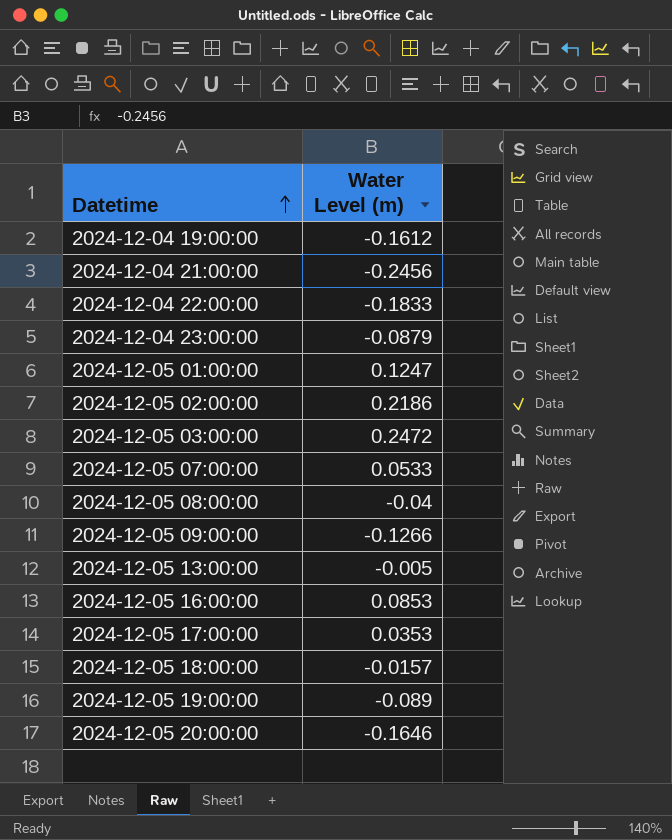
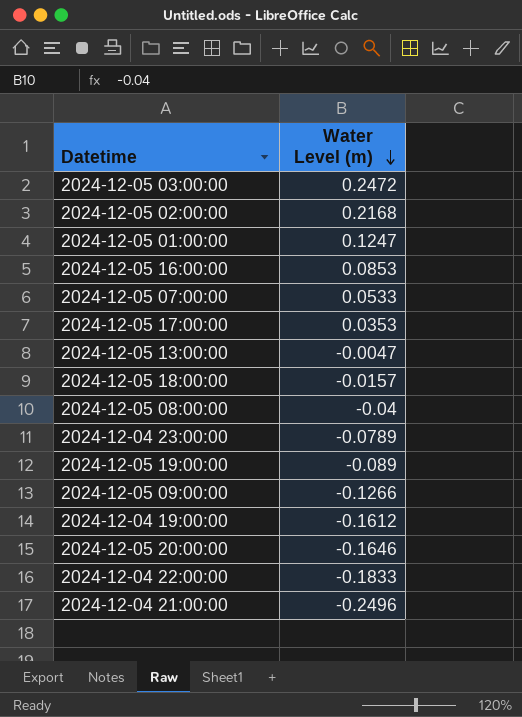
row order: Datetime ascending -> Water Level (m) descending
2024-12-05 02:00:00 | Water Level (m): 0.2186 -> 0.2168
2024-12-05 13:00:00 | Water Level (m): -0.005 -> -0.0047
2024-12-04 23:00:00 | Water Level (m): -0.0879 -> -0.0789
2024-12-04 21:00:00 | Water Level (m): -0.2456 -> -0.2496

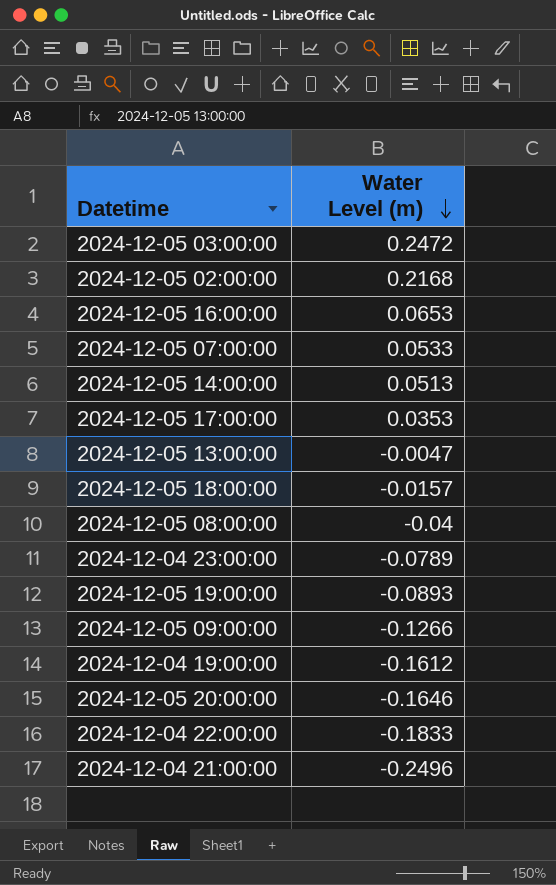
row 2024-12-05 01:00:00: 0.1247 -> none
2024-12-05 16:00:00 | Water Level (m): 0.0853 -> 0.0653
row 2024-12-05 14:00:00: none -> 0.0513
2024-12-05 19:00:00 | Water Level (m): -0.089 -> -0.0893

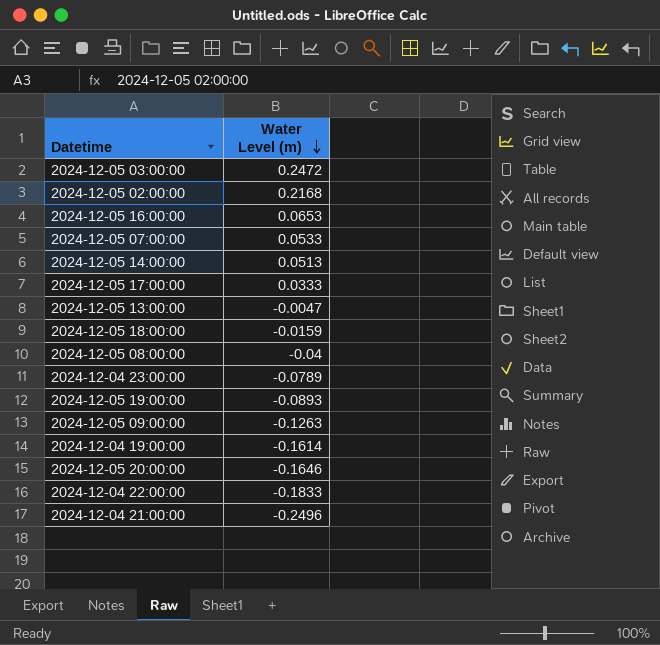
2024-12-05 17:00:00 | Water Level (m): 0.0353 -> 0.0333
2024-12-05 18:00:00 | Water Level (m): -0.0157 -> -0.0159
2024-12-05 09:00:00 | Water Level (m): -0.1266 -> -0.1263
2024-12-04 19:00:00 | Water Level (m): -0.1612 -> -0.1614

